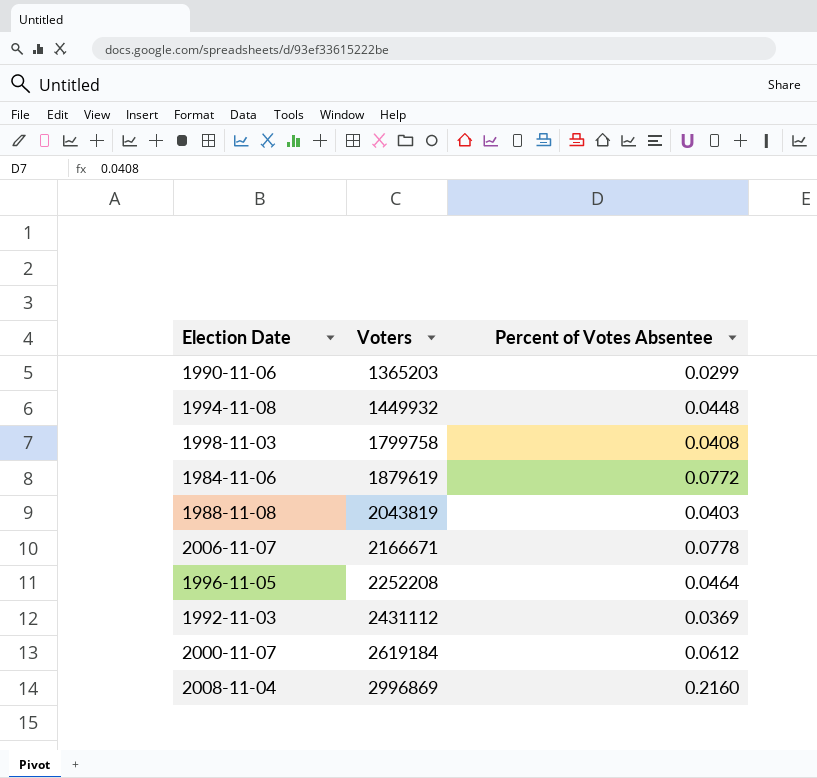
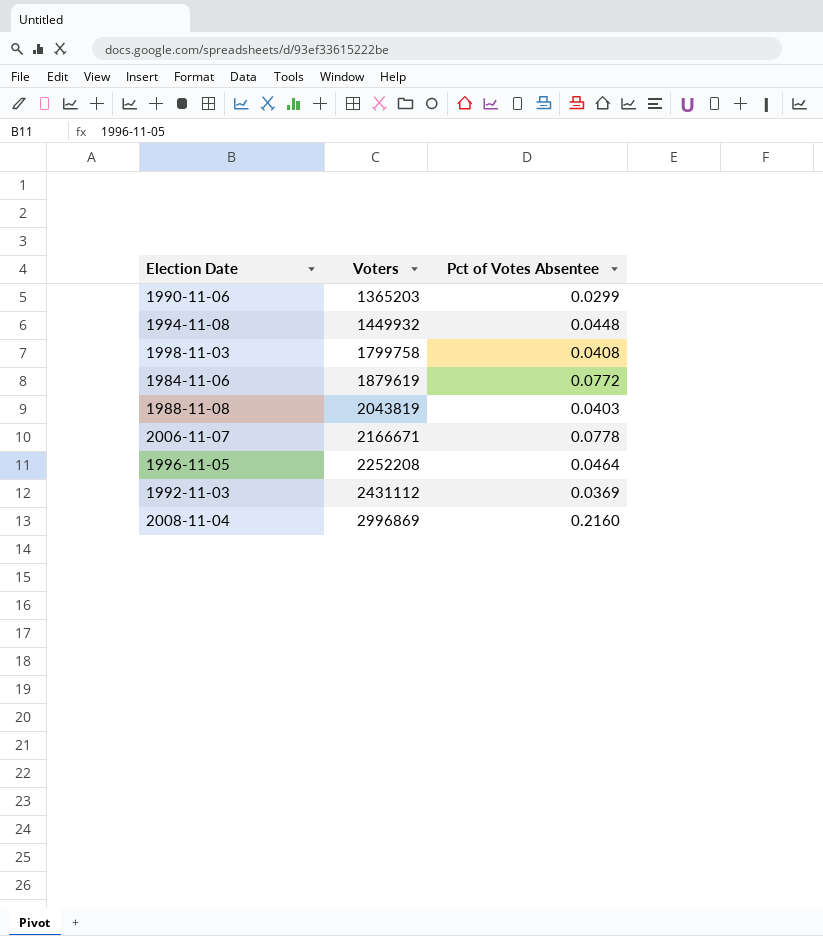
column name: Percent of Votes Absentee -> Pct of Votes Absentee
row 2000-11-07: 2619184 | 0.0612 -> none

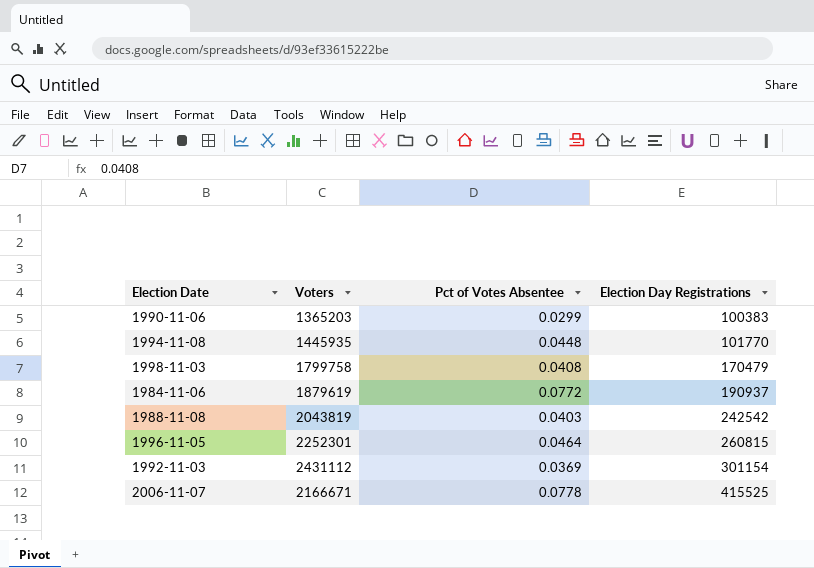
row order: Voters ascending -> Election Day Registrations ascending
column Election Day Registrations | position: none -> 4
row 2008-11-04: 2996869 | 0.2160 -> none
1994-11-08 | Voters: 1449932 -> 1445935
1996-11-05 | Voters: 2252208 -> 2252301

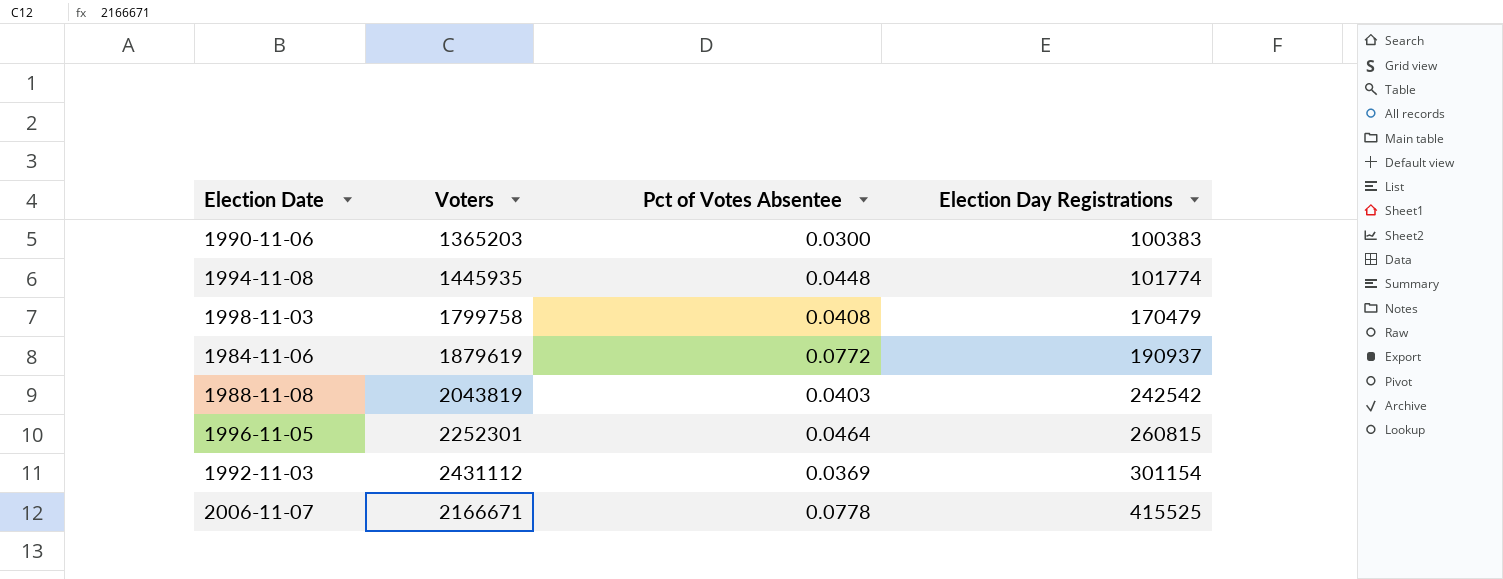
1990-11-06 | Pct of Votes Absentee: 0.0299 -> 0.0300
1994-11-08 | Election Day Registrations: 101770 -> 101774

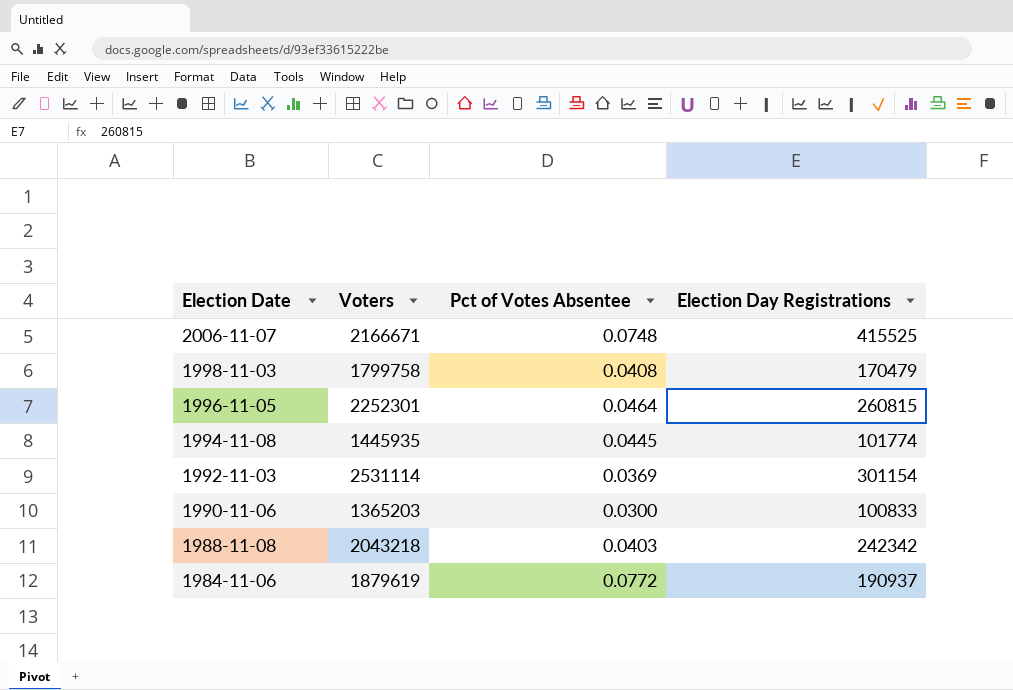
row order: Election Day Registrations ascending -> Election Date descending
2006-11-07 | Pct of Votes Absentee: 0.0778 -> 0.0748
1994-11-08 | Pct of Votes Absentee: 0.0448 -> 0.0445
1992-11-03 | Voters: 2431112 -> 2531114
1990-11-06 | Election Day Registrations: 100383 -> 100833
1988-11-08 | Voters: 2043819 -> 2043218
1988-11-08 | Election Day Registrations: 242542 -> 242342

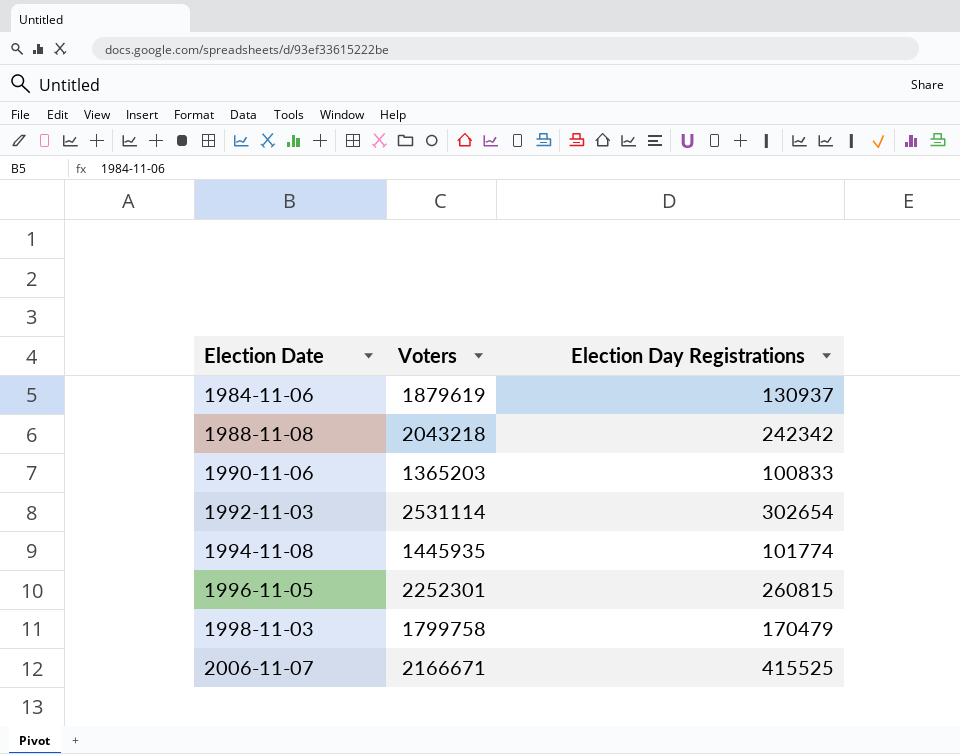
row order: Election Date descending -> Election Date ascending
column Pct of Votes Absentee | position: 3 -> none
1984-11-06 | Election Day Registrations: 190937 -> 130937
1992-11-03 | Election Day Registrations: 301154 -> 302654

